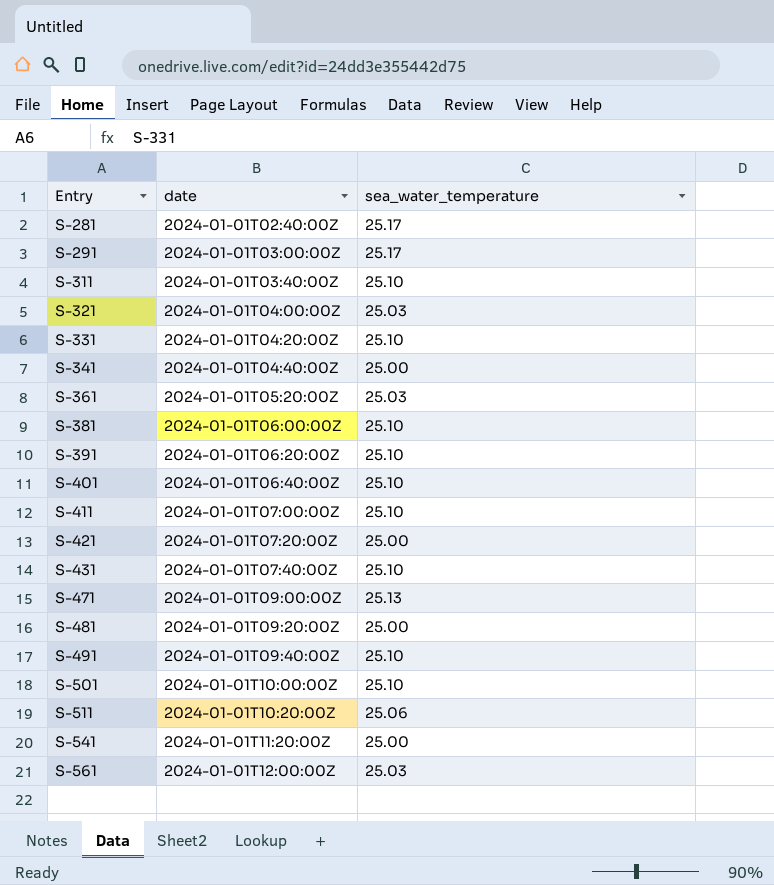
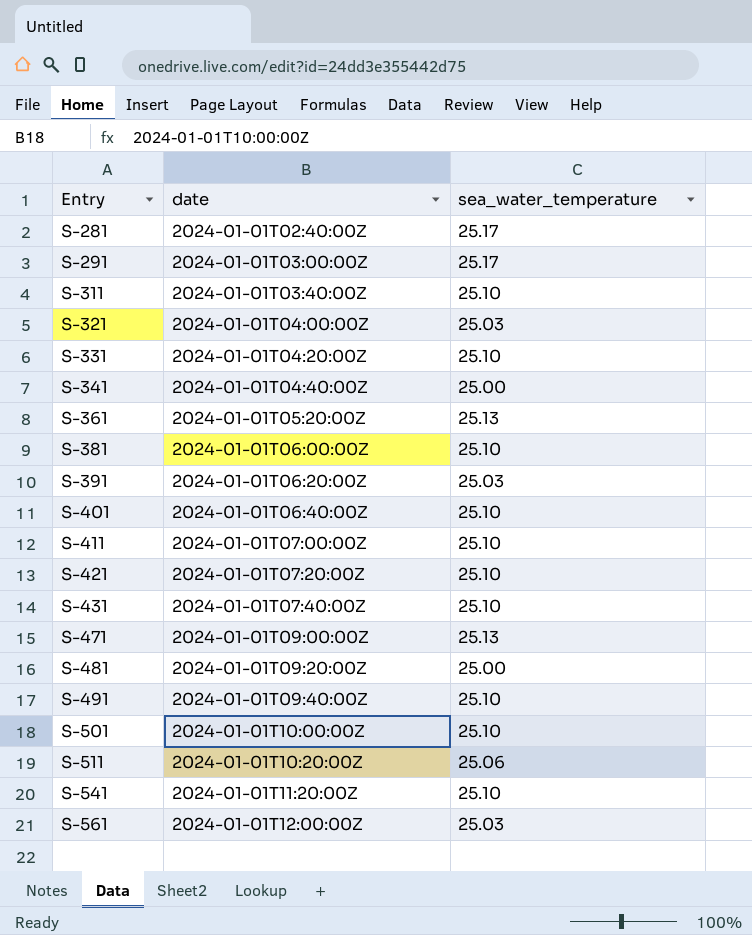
S-361 | sea_water_temperature: 25.03 -> 25.13
S-391 | sea_water_temperature: 25.10 -> 25.03
S-421 | sea_water_temperature: 25.00 -> 25.10
S-541 | sea_water_temperature: 25.00 -> 25.10

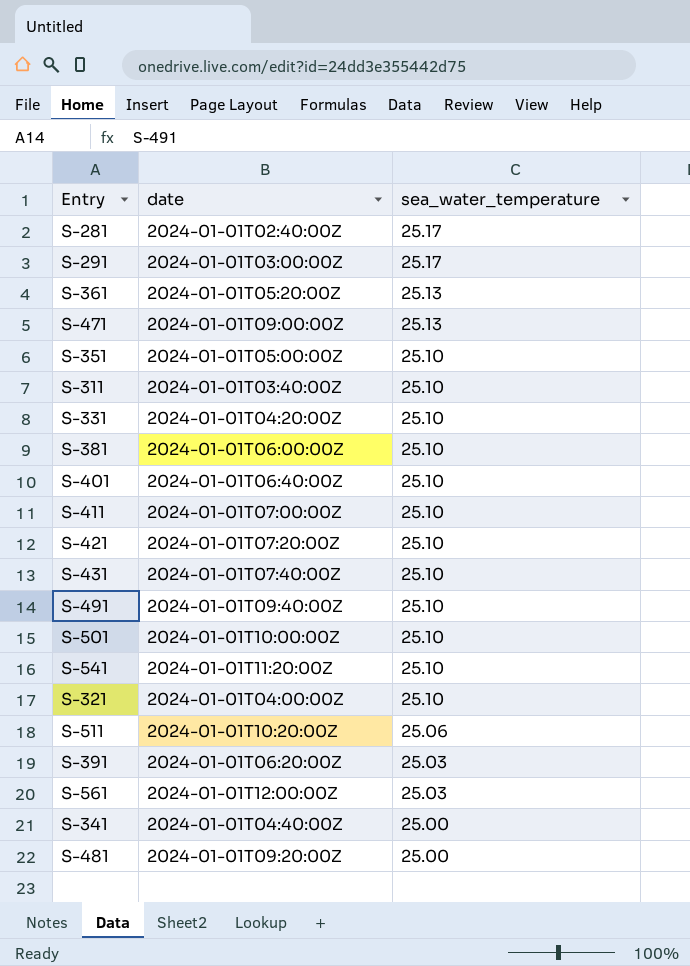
row order: Entry ascending -> sea_water_temperature descending
row S-351: none -> 2024-01-01T05:00:00Z | 25.10
S-321 | sea_water_temperature: 25.03 -> 25.10

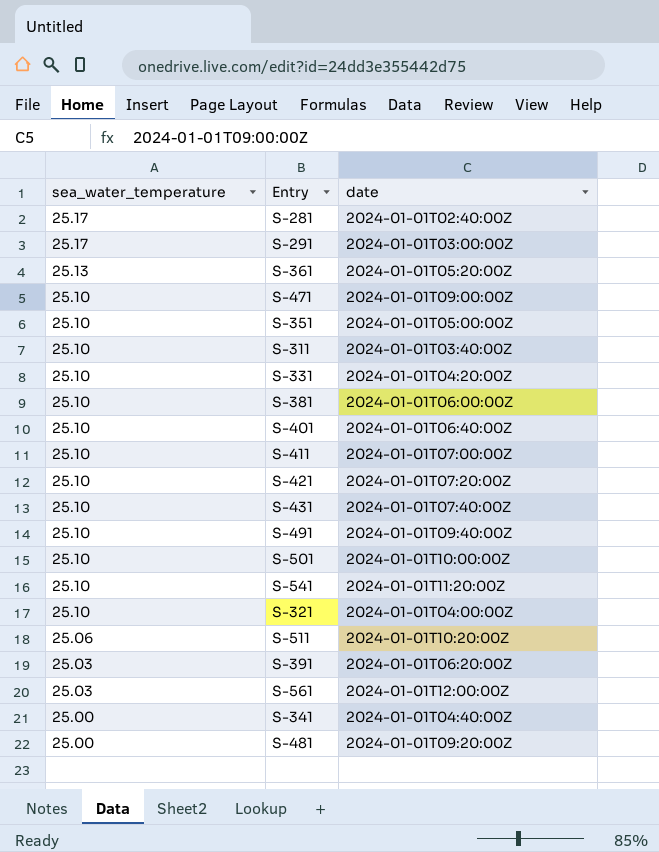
column sea_water_temperature | position: 3 -> 1
S-471 | sea_water_temperature: 25.13 -> 25.10

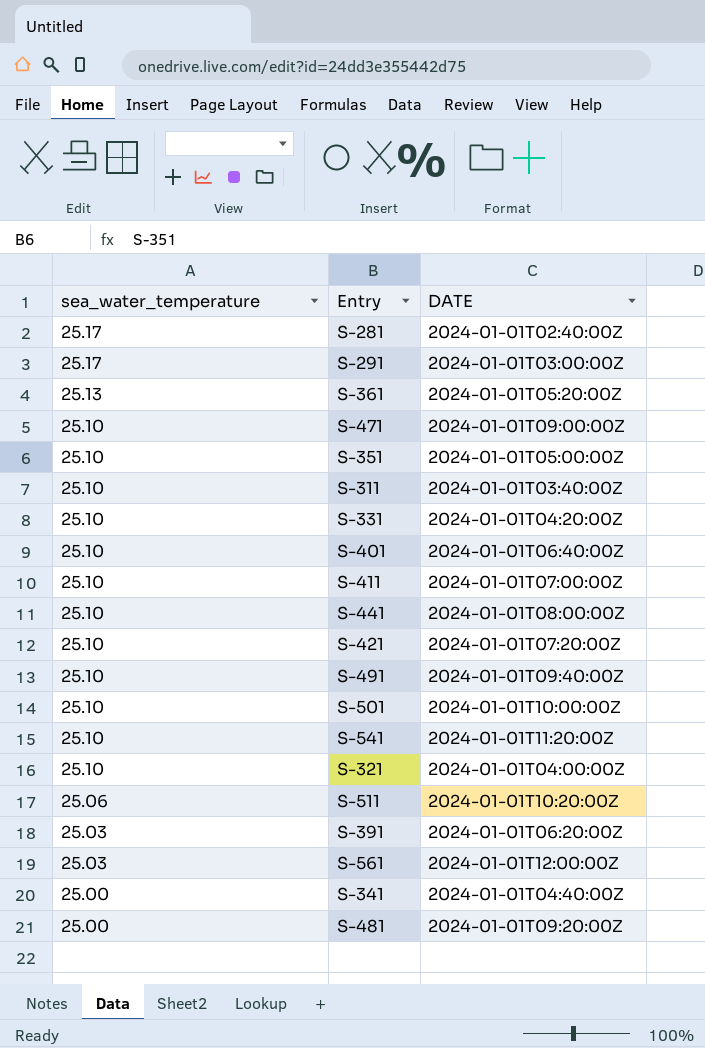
column name: date -> DATE
row S-381: 25.10 | 2024-01-01T06:00:00Z -> none
row S-431: 25.10 | 2024-01-01T07:40:00Z -> none
row S-441: none -> 25.10 | 2024-01-01T08:00:00Z

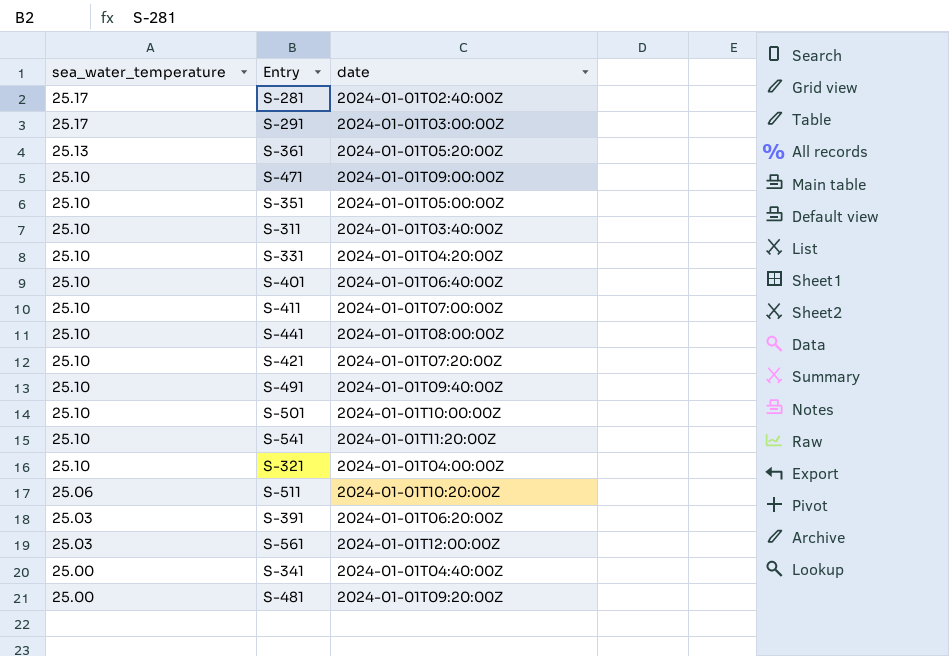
column name: DATE -> date

